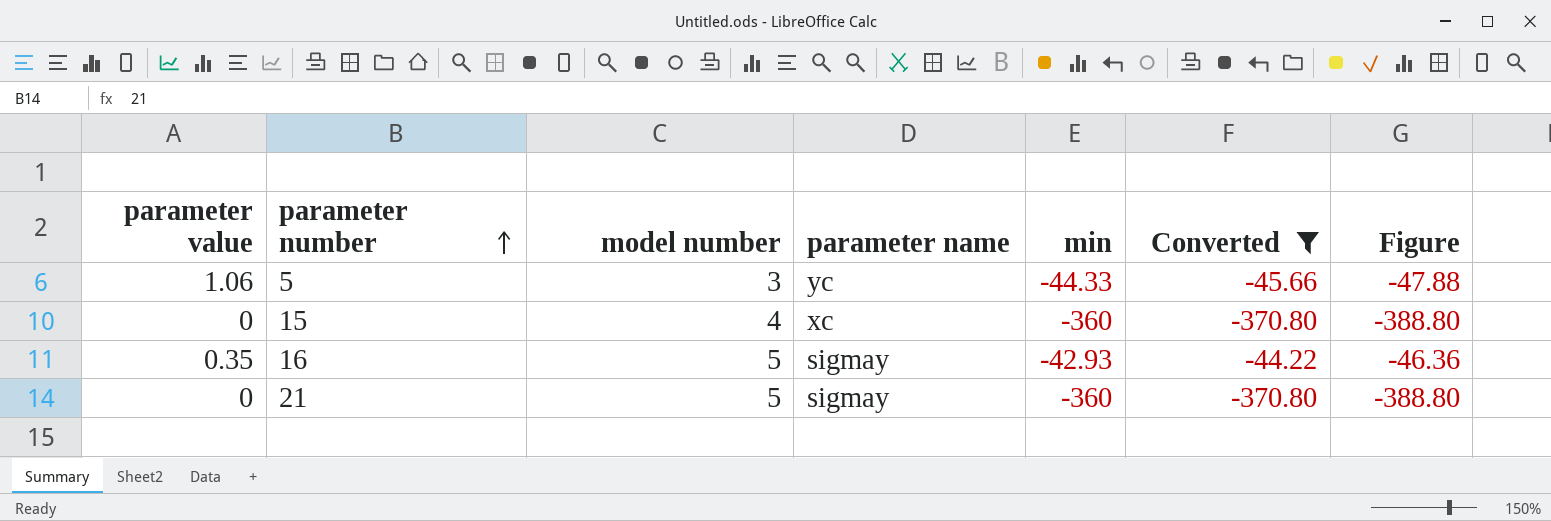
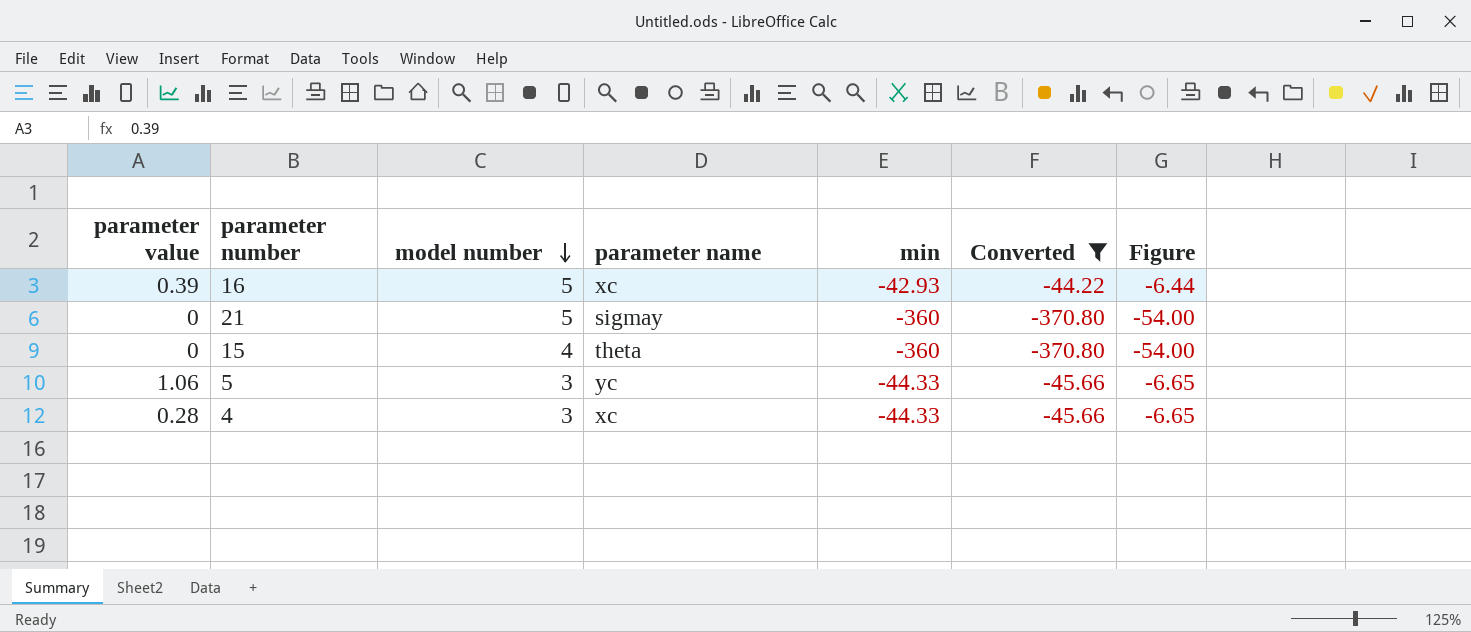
row order: parameter number ascending -> model number descending
column Figure | formula: [min] * 1.08 -> [min] * 0.15
16 | parameter value: 0.35 -> 0.39
16 | parameter name: sigmay -> xc
15 | parameter name: xc -> theta
row 4: none -> 0.28 | 3 | xc | -44.33 | -45.66 | -6.65

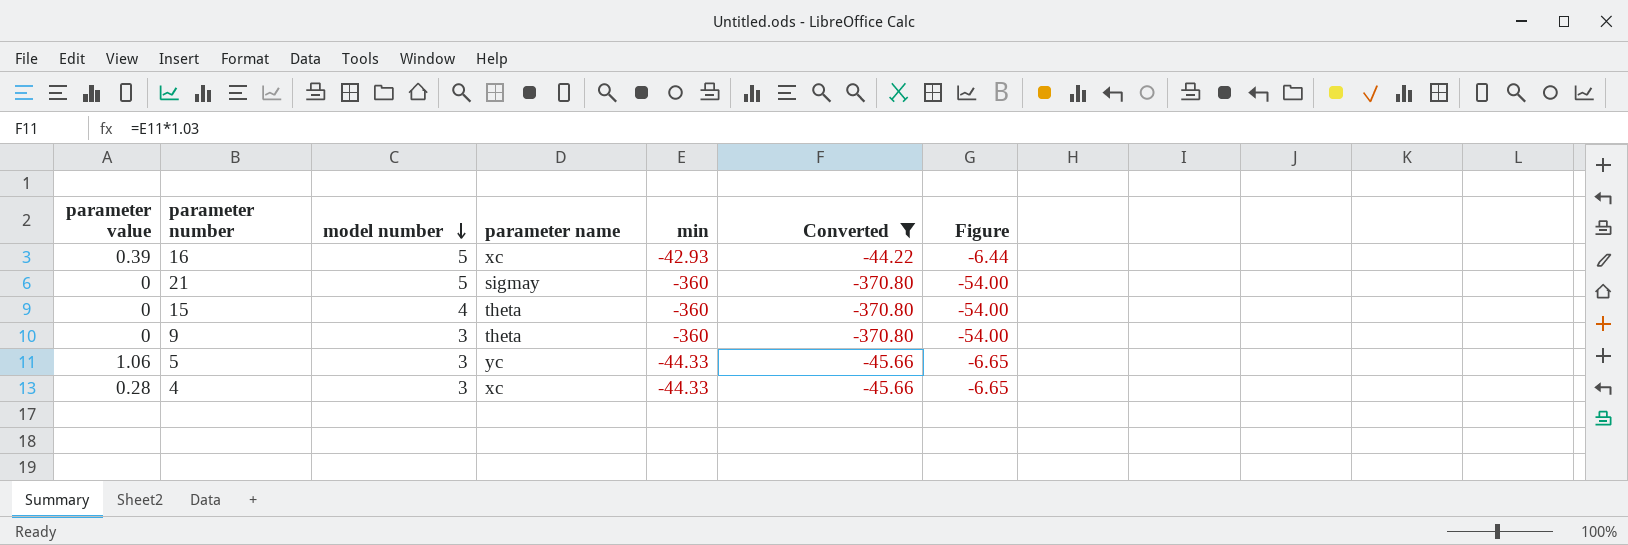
row 9: none -> 0 | 3 | theta | -360 | -370.80 | -54.00

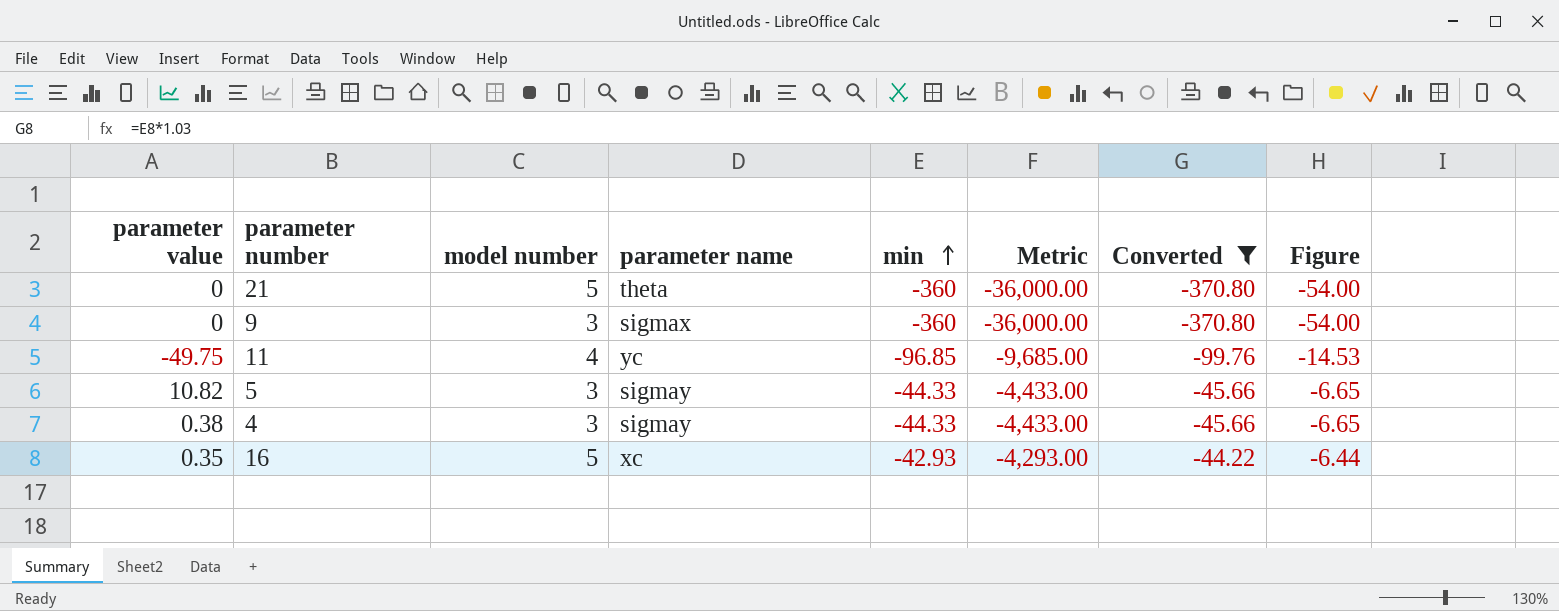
row order: model number descending -> min ascending
column Metric | formula: none -> [min] * 100
row 15: 0 | 4 | theta | -360 | -370.80 | -54.00 -> none
21 | parameter name: sigmay -> theta
9 | parameter name: theta -> sigmax
row 11: none -> -49.75 | 4 | yc | -96.85 | -9,685.00 | -99.76 | -14.53
5 | parameter value: 1.06 -> 10.82
5 | parameter name: yc -> sigmay
4 | parameter value: 0.28 -> 0.38
4 | parameter name: xc -> sigmay
16 | parameter value: 0.39 -> 0.35

